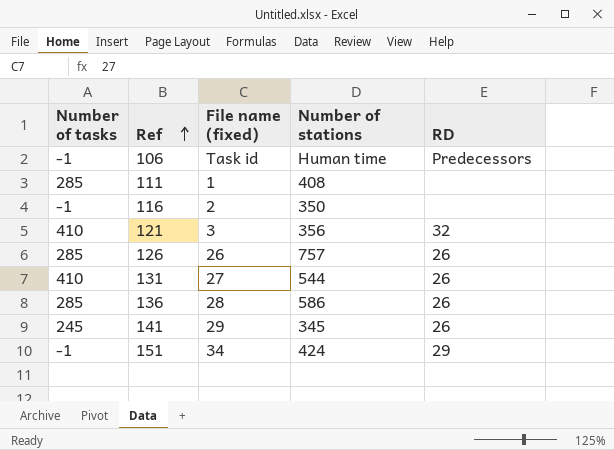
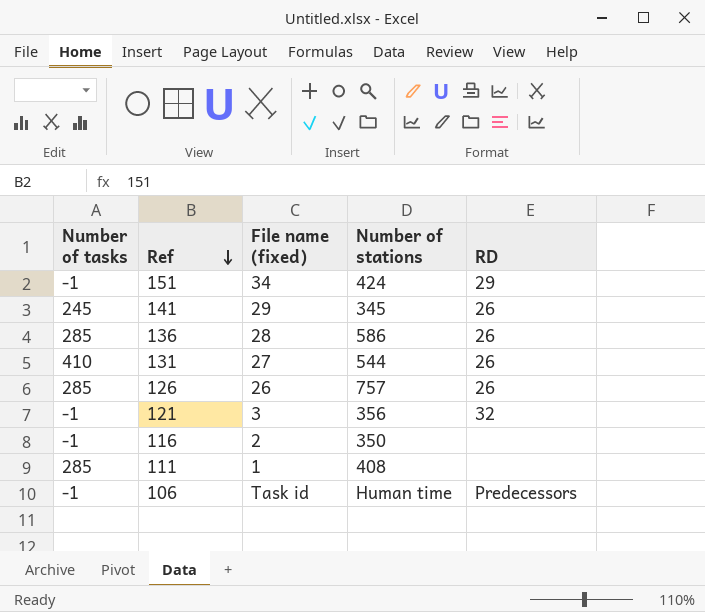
row order: Ref ascending -> Ref descending
121 | Number of tasks: 410 -> -1

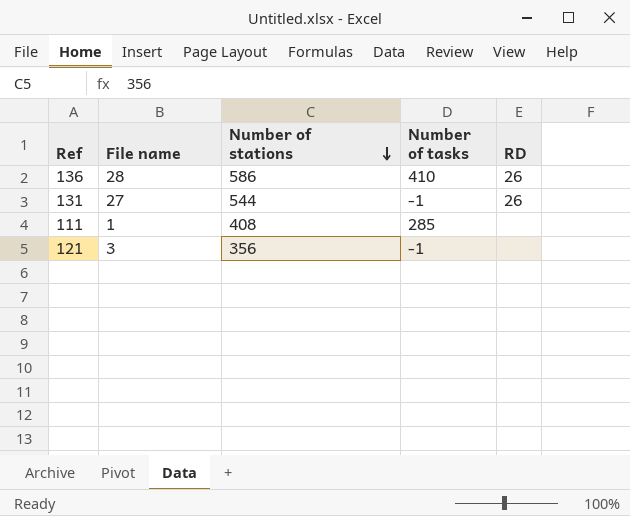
row order: Ref descending -> Number of stations descending
column name: File name (fixed) -> File name
column Number of tasks | position: 1 -> 4
row 151: -1 | 34 | 424 | 29 -> none
row 141: 245 | 29 | 345 | 26 -> none
row 126: 285 | 26 | 757 | 26 -> none
row 116: -1 | 2 | 350 | none -> none
row 106: -1 | Task id | Human time | Predecessors -> none
136 | Number of tasks: 285 -> 410
131 | Number of tasks: 410 -> -1
121 | RD: 32 -> none

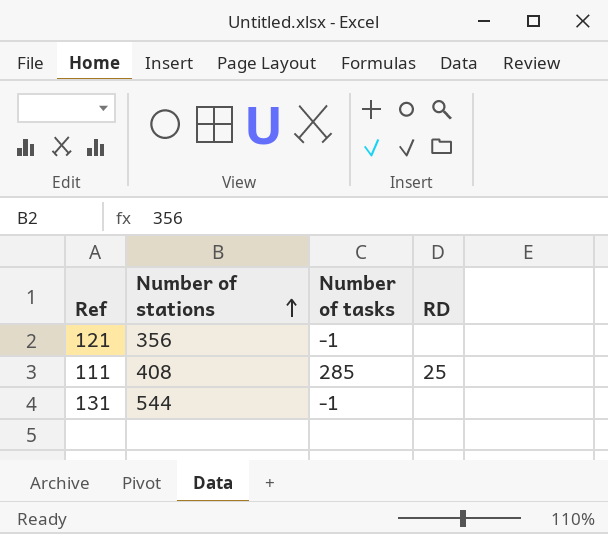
row order: Number of stations descending -> Number of stations ascending
column File name | position: 2 -> none
row 136: 28 | 586 | 410 | 26 -> none
111 | RD: none -> 25
131 | RD: 26 -> none

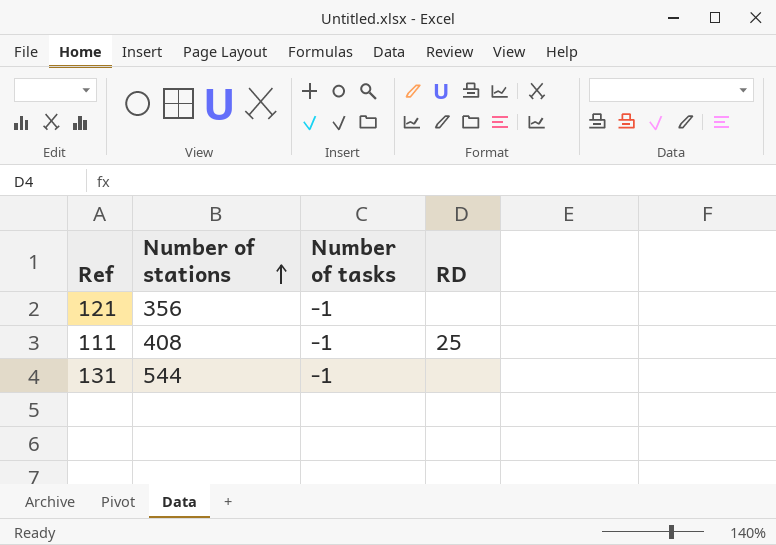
111 | Number of tasks: 285 -> -1

